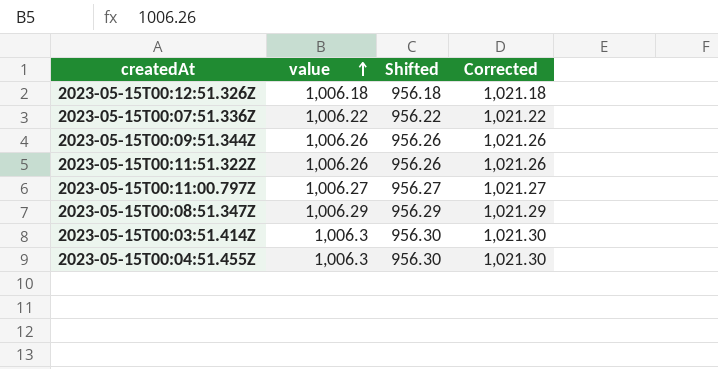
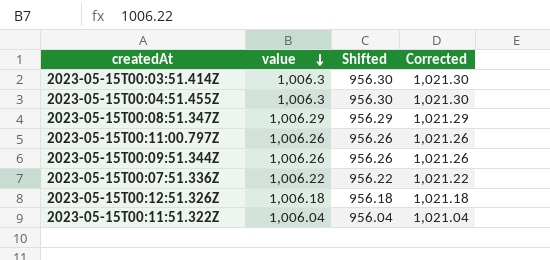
row order: value ascending -> value descending
2023-05-15T00:11:00.797Z | value: 1,006.27 -> 1,006.26
2023-05-15T00:11:00.797Z | Shifted: 956.27 -> 956.26
2023-05-15T00:11:00.797Z | Corrected: 1,021.27 -> 1,021.26
2023-05-15T00:11:51.322Z | value: 1,006.26 -> 1,006.04
2023-05-15T00:11:51.322Z | Shifted: 956.26 -> 956.04
2023-05-15T00:11:51.322Z | Corrected: 1,021.26 -> 1,021.04

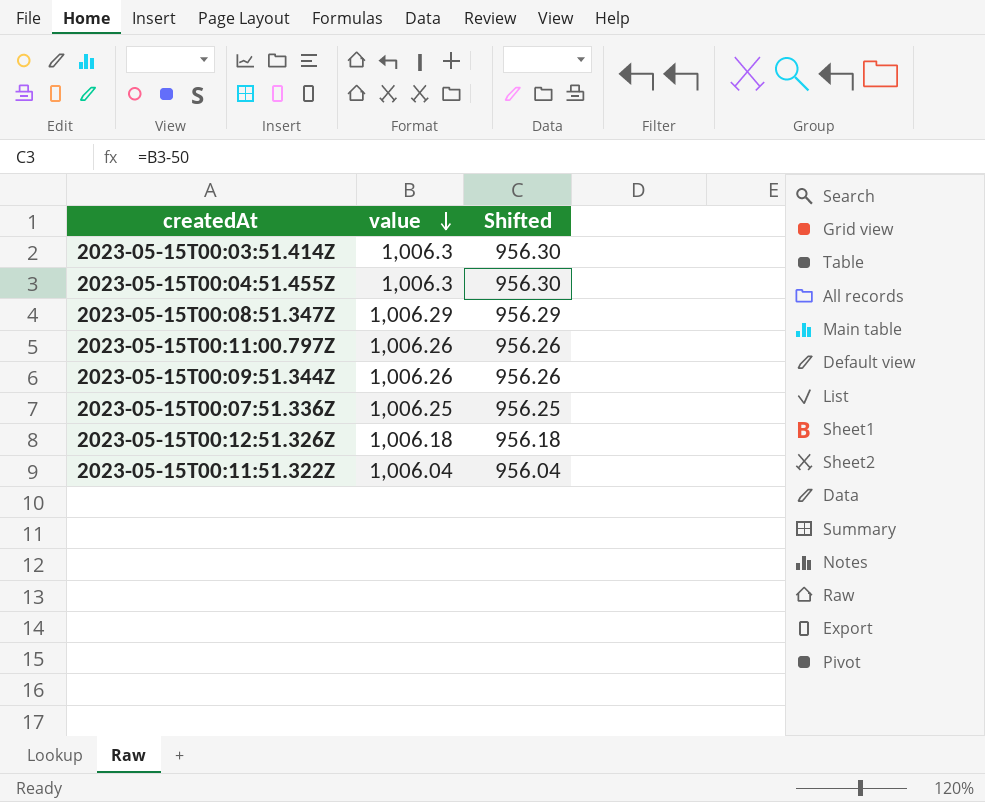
column Corrected | formula: [value] + 15 -> none
2023-05-15T00:07:51.336Z | value: 1,006.22 -> 1,006.25
2023-05-15T00:07:51.336Z | Shifted: 956.22 -> 956.25

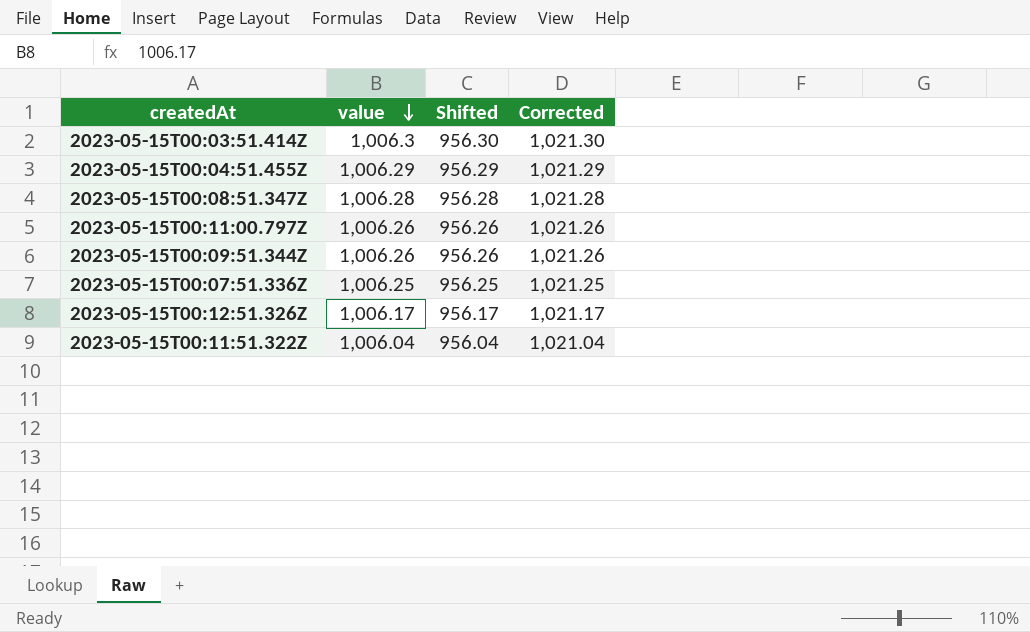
column Corrected | formula: none -> [value] + 15
2023-05-15T00:04:51.455Z | value: 1,006.3 -> 1,006.29
2023-05-15T00:04:51.455Z | Shifted: 956.30 -> 956.29
2023-05-15T00:08:51.347Z | value: 1,006.29 -> 1,006.28
2023-05-15T00:08:51.347Z | Shifted: 956.29 -> 956.28
2023-05-15T00:12:51.326Z | value: 1,006.18 -> 1,006.17
2023-05-15T00:12:51.326Z | Shifted: 956.18 -> 956.17

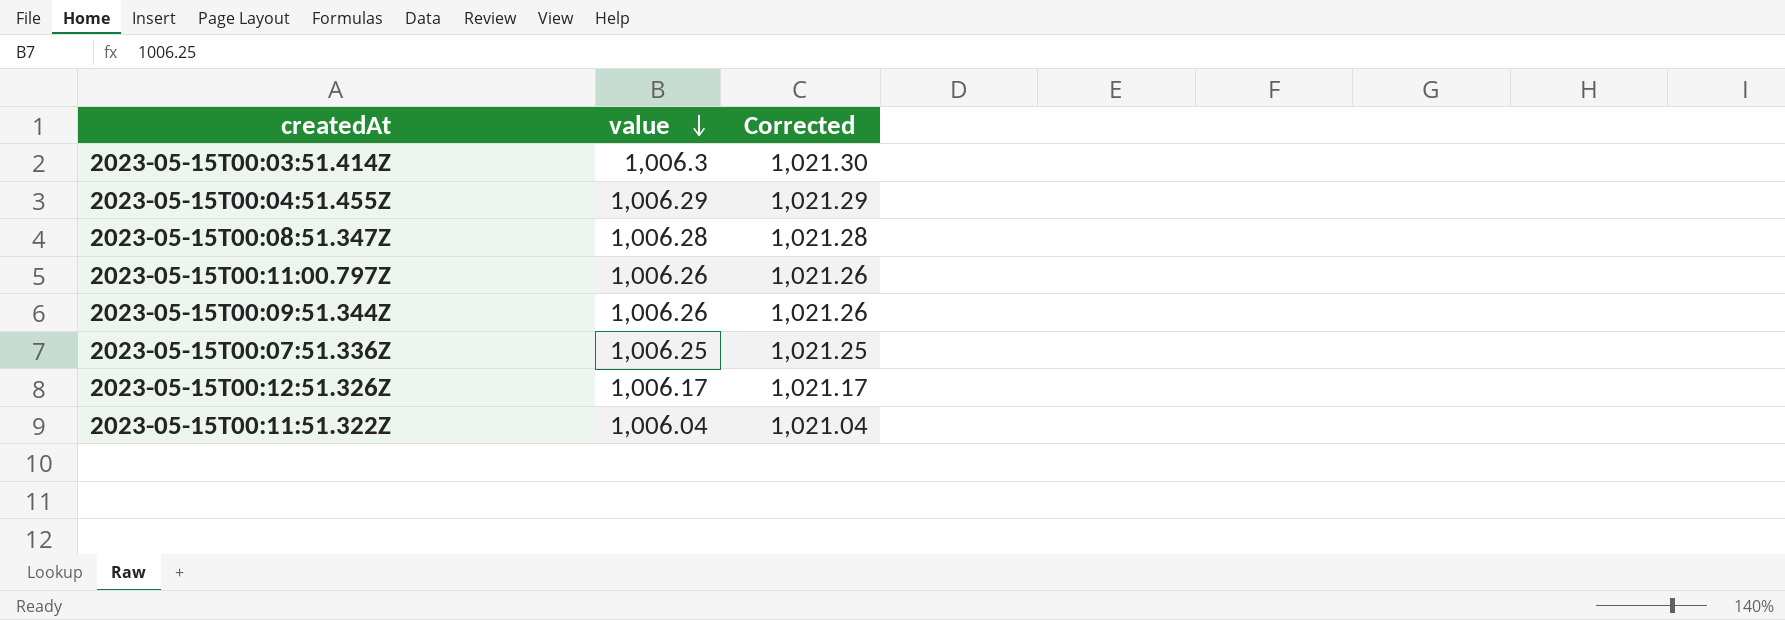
column Shifted | formula: [value] - 50 -> none

